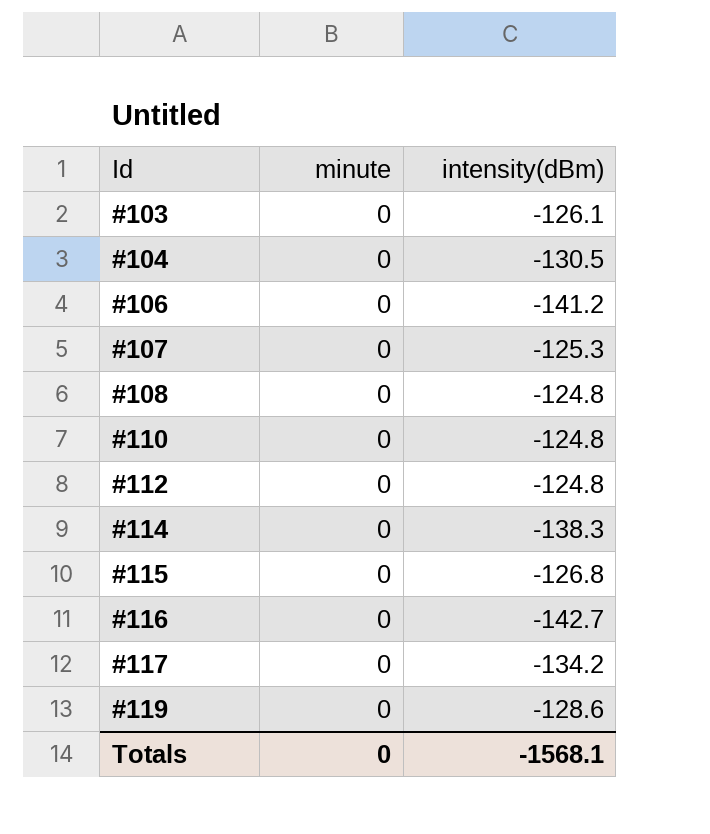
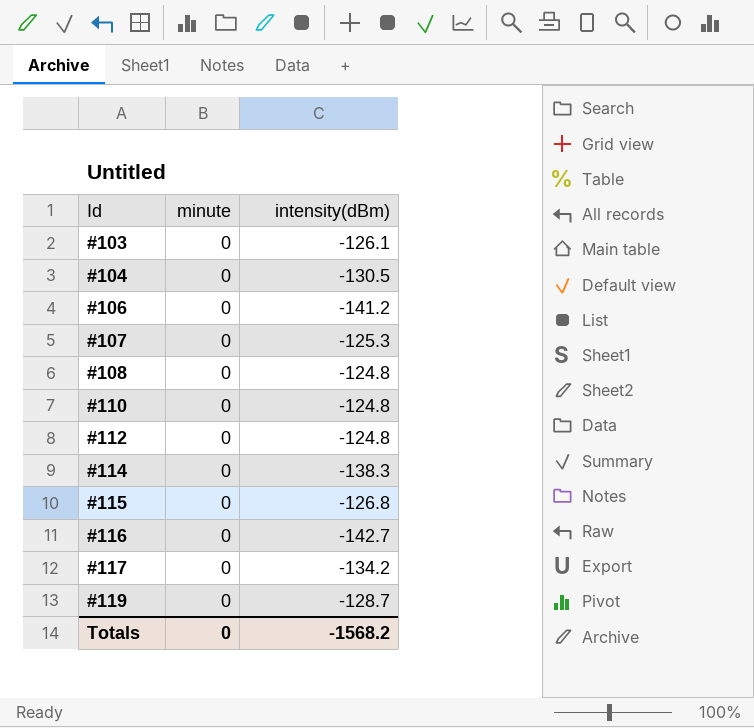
#119 | intensity(dBm): -128.6 -> -128.7
Totals | intensity(dBm): -1568.1 -> -1568.2

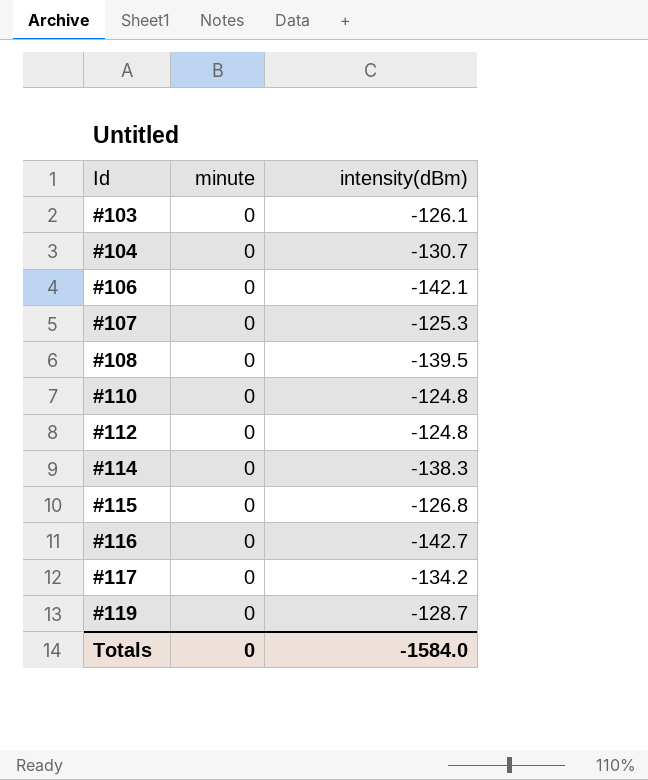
#104 | intensity(dBm): -130.5 -> -130.7
#106 | intensity(dBm): -141.2 -> -142.1
#108 | intensity(dBm): -124.8 -> -139.5
Totals | intensity(dBm): -1568.2 -> -1584.0

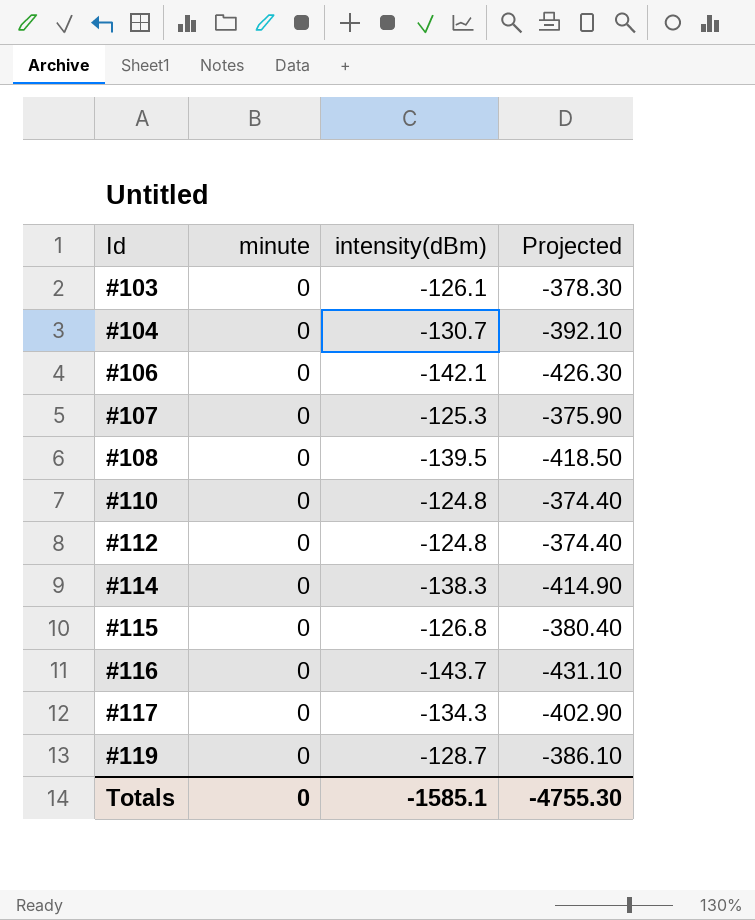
column Projected | formula: none -> [intensity(dBm)] * 3
#116 | intensity(dBm): -142.7 -> -143.7
#117 | intensity(dBm): -134.2 -> -134.3
Totals | intensity(dBm): -1584.0 -> -1585.1

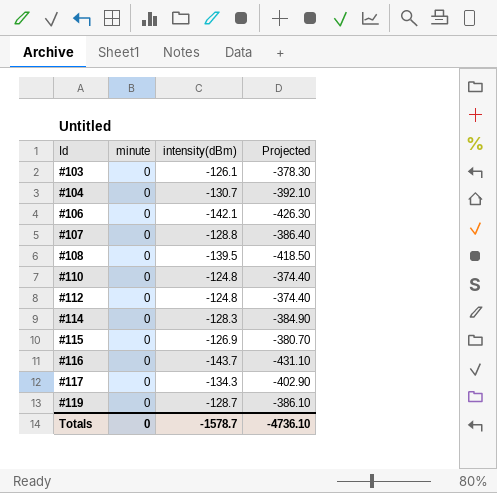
#107 | intensity(dBm): -125.3 -> -128.8
#107 | Projected: -375.90 -> -386.40
#114 | intensity(dBm): -138.3 -> -128.3
#114 | Projected: -414.90 -> -384.90
#115 | intensity(dBm): -126.8 -> -126.9
#115 | Projected: -380.40 -> -380.70
Totals | intensity(dBm): -1585.1 -> -1578.7
Totals | Projected: -4755.30 -> -4736.10

